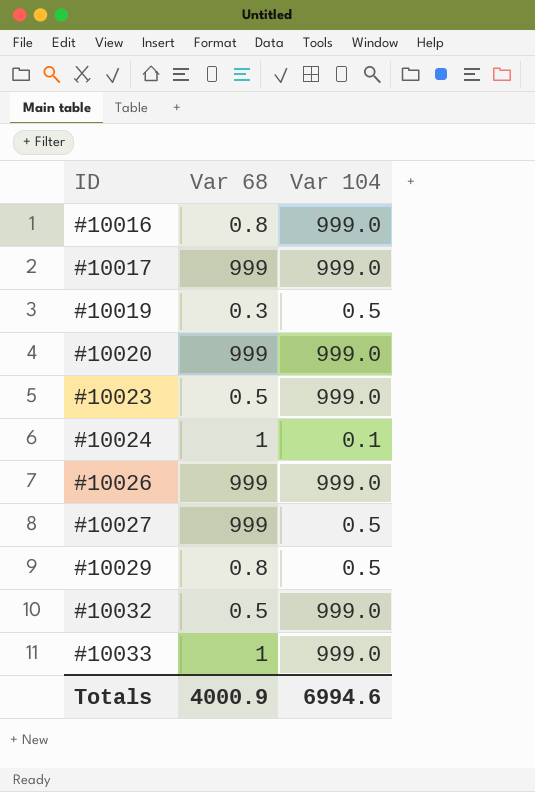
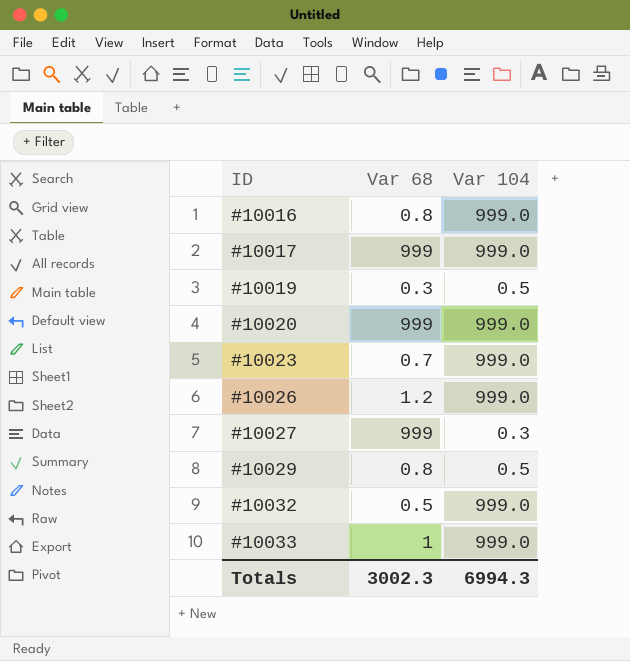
row #10024: 1 | 0.1 -> none
#10023 | Var 68: 0.5 -> 0.7
#10026 | Var 68: 999 -> 1.2
#10027 | Var 104: 0.5 -> 0.3
Totals | Var 68: 4000.9 -> 3002.3
Totals | Var 104: 6994.6 -> 6994.3

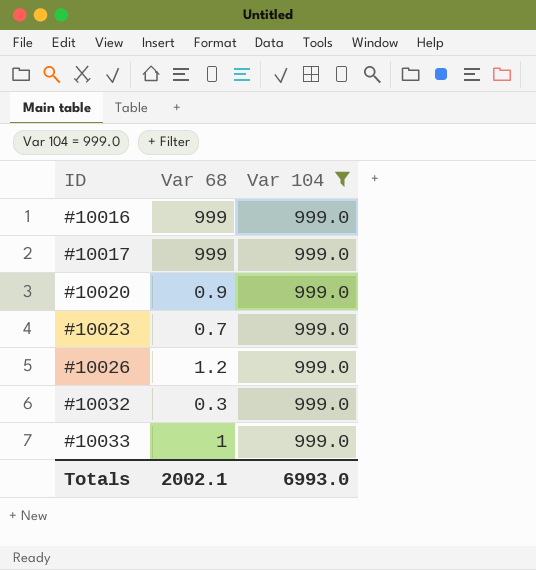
filter: none -> Var 104 = 999.0
#10016 | Var 68: 0.8 -> 999
#10020 | Var 68: 999 -> 0.9
#10032 | Var 68: 0.5 -> 0.3
Totals | Var 68: 3002.3 -> 2002.1
Totals | Var 104: 6994.3 -> 6993.0

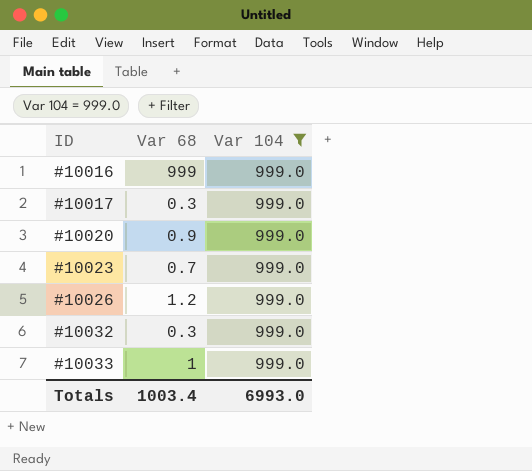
#10017 | Var 68: 999 -> 0.3
Totals | Var 68: 2002.1 -> 1003.4

